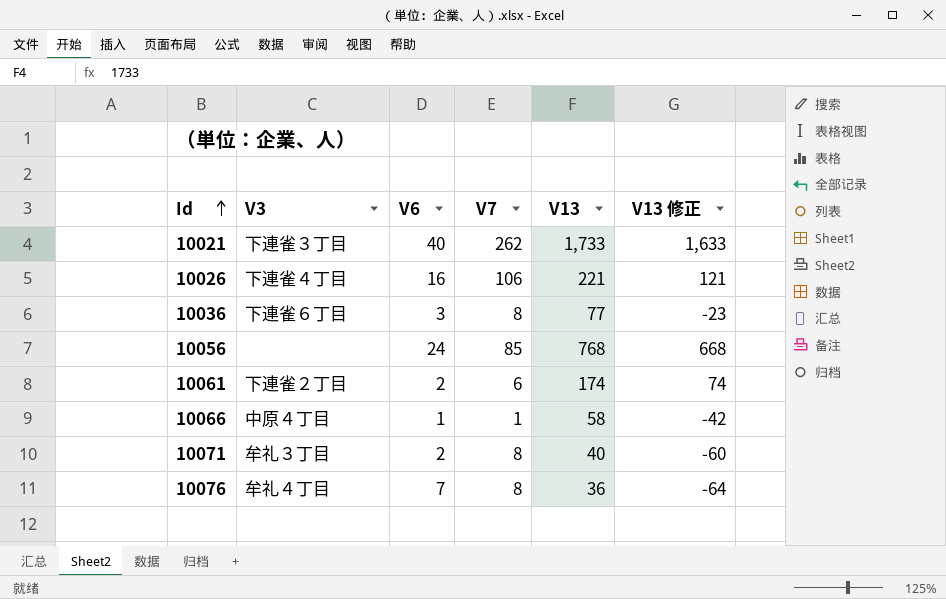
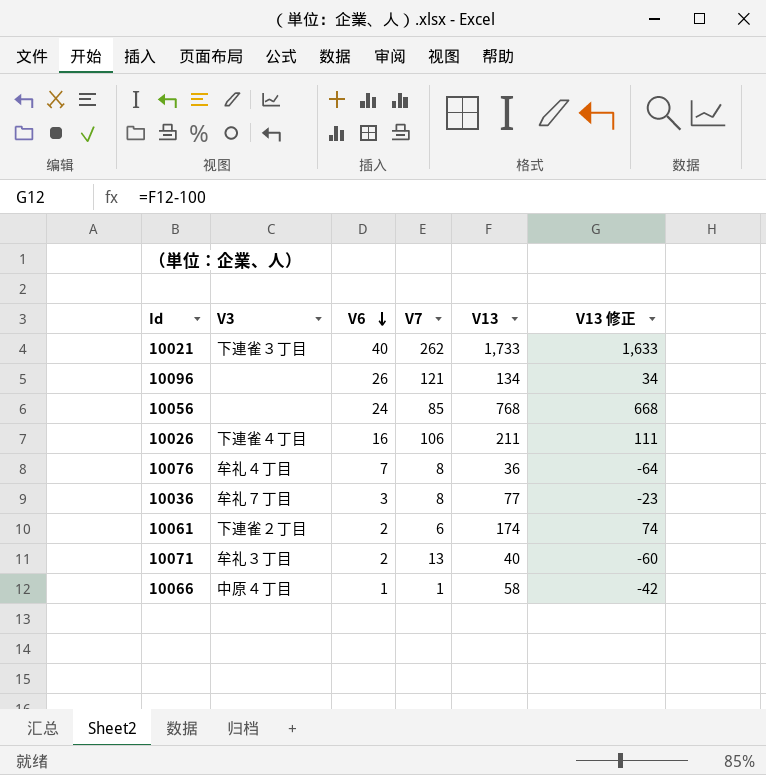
row order: Id ascending -> V6 descending
row 10096: none -> none | 26 | 121 | 134 | 34
10026 | V13: 221 -> 211
10026 | V13 修正: 121 -> 111
10036 | V3: 下連雀６丁目 -> 牟礼７丁目
10071 | V7: 8 -> 13

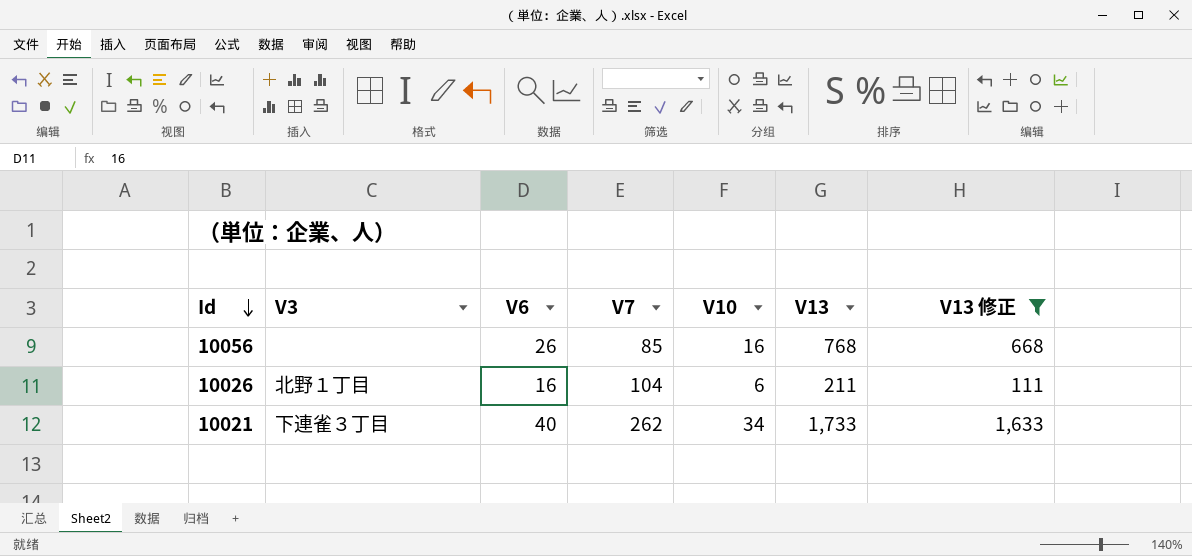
filter: none -> V13 修正 >= 111
row order: V6 descending -> Id descending
column V10 | position: none -> 5
10056 | V6: 24 -> 26
10026 | V3: 下連雀４丁目 -> 北野１丁目
10026 | V7: 106 -> 104

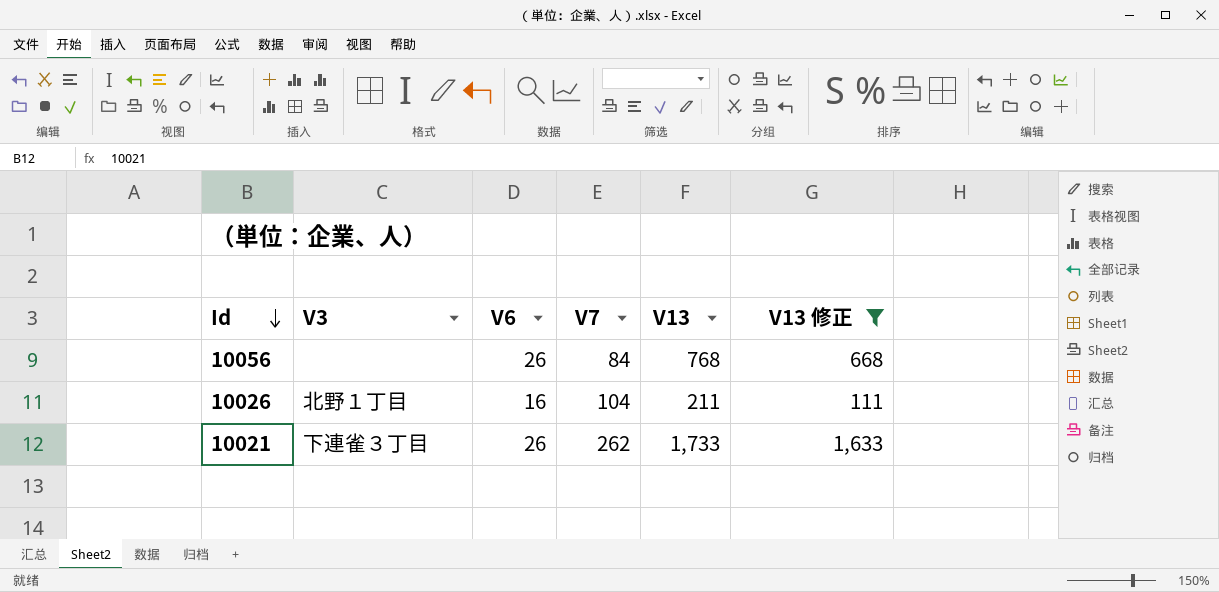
column V10 | position: 5 -> none
10056 | V7: 85 -> 84
10021 | V6: 40 -> 26

